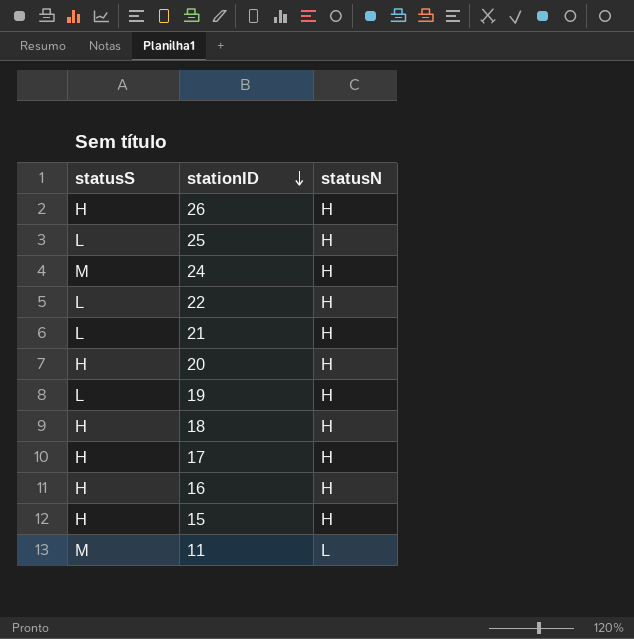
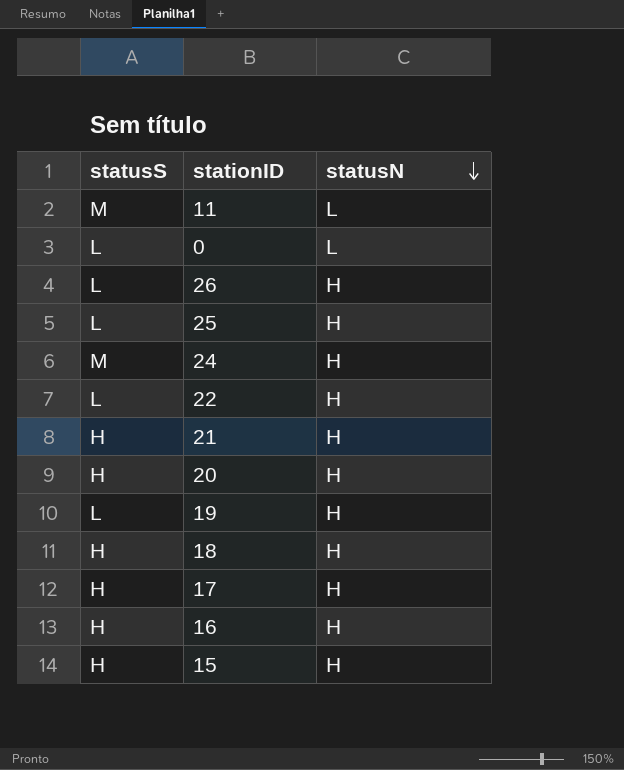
row order: stationID descending -> statusN descending
row 0: none -> L | L
26 | statusS: H -> L
21 | statusS: L -> H

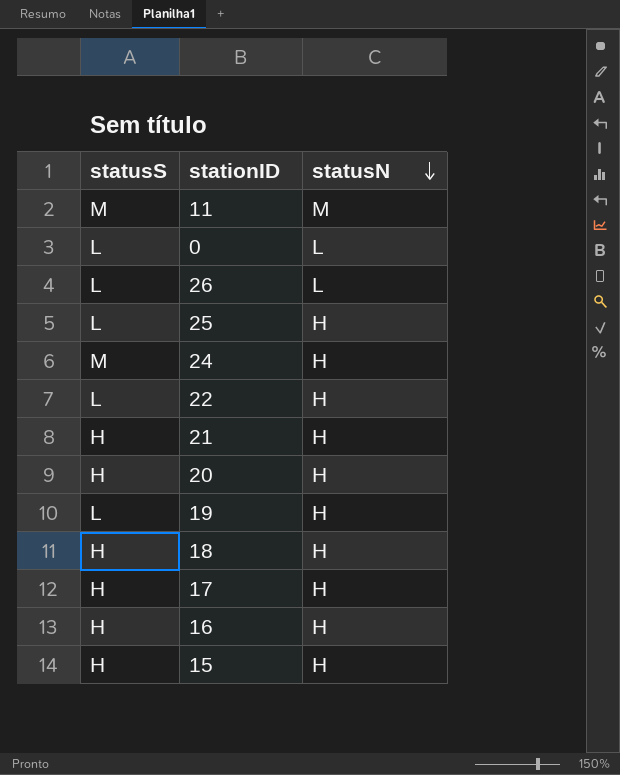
11 | statusN: L -> M
26 | statusN: H -> L

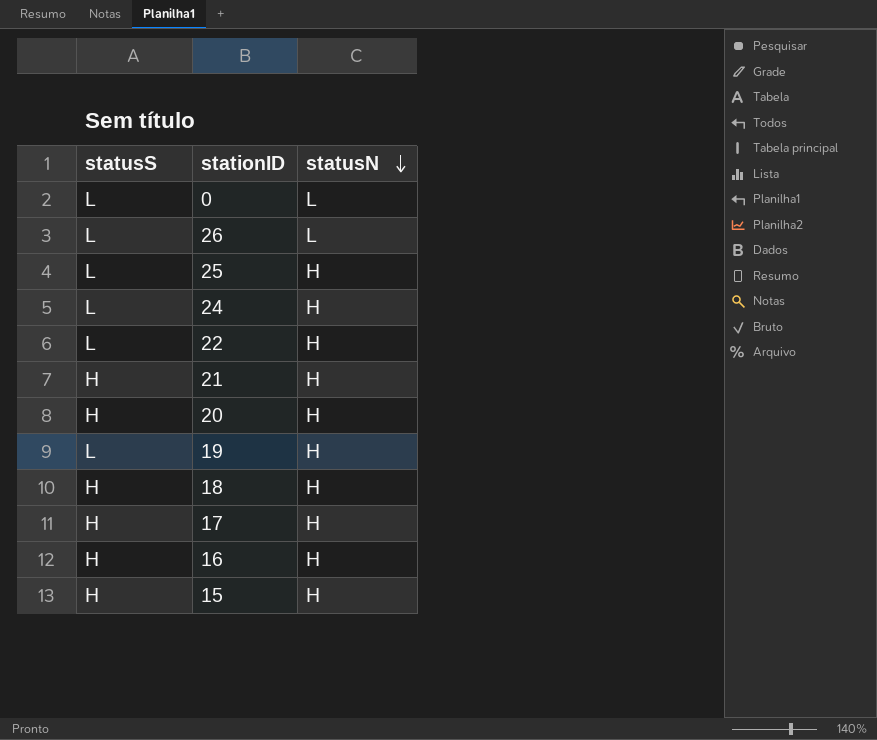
row 11: M | M -> none
24 | statusS: M -> L

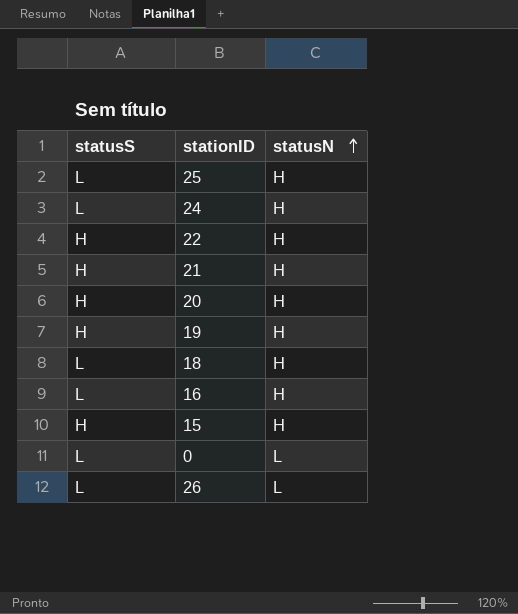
row order: statusN descending -> statusN ascending
row 17: H | H -> none
22 | statusS: L -> H
19 | statusS: L -> H
18 | statusS: H -> L
16 | statusS: H -> L

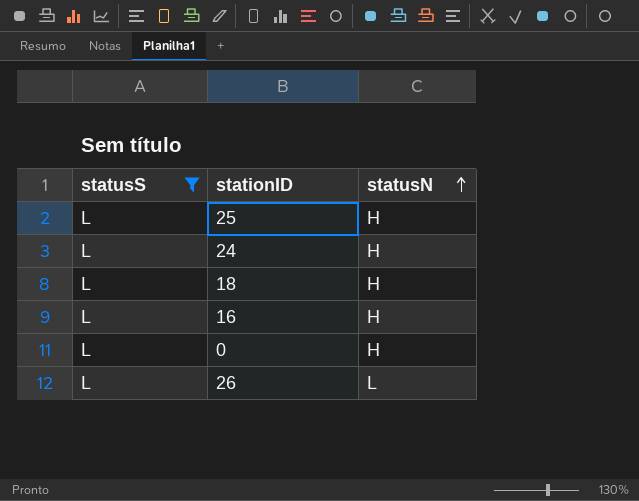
filter: none -> statusS = L
0 | statusN: L -> H

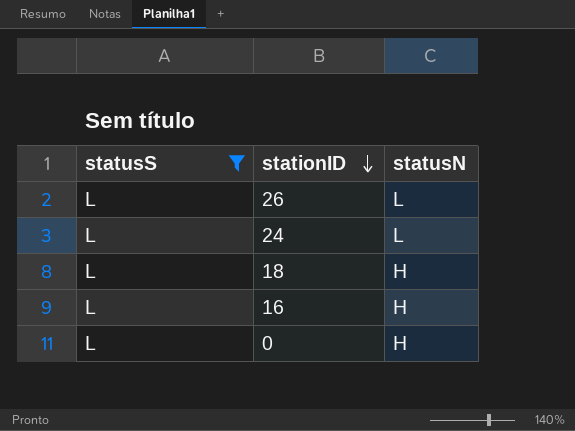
row order: statusN ascending -> stationID descending
row 25: L | H -> none
24 | statusN: H -> L

